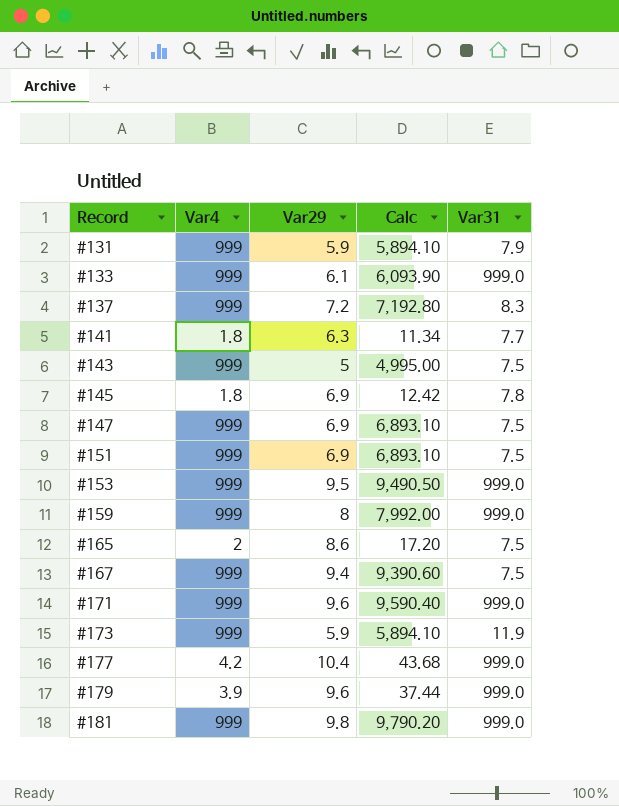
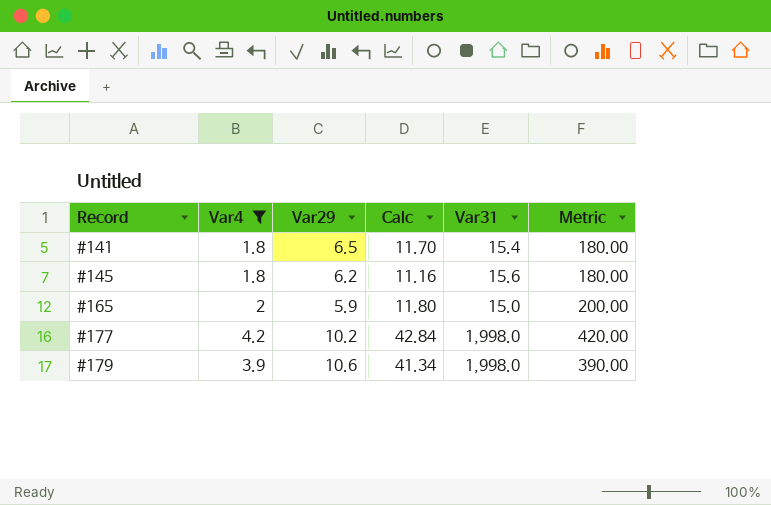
filter: none -> Var4 != 999
column Metric | formula: none -> [Var4] * 100
#141 | Var29: 6.3 -> 6.5
#141 | Calc: 11.34 -> 11.70
#141 | Var31: 7.7 -> 15.4
#145 | Var29: 6.9 -> 6.2
#145 | Calc: 12.42 -> 11.16
#145 | Var31: 7.8 -> 15.6
#165 | Var29: 8.6 -> 5.9
#165 | Calc: 17.20 -> 11.80
#165 | Var31: 7.5 -> 15.0
#177 | Var29: 10.4 -> 10.2
#177 | Calc: 43.68 -> 42.84
#177 | Var31: 999.0 -> 1,998.0
#179 | Var29: 9.6 -> 10.6
#179 | Calc: 37.44 -> 41.34
#179 | Var31: 999.0 -> 1,998.0

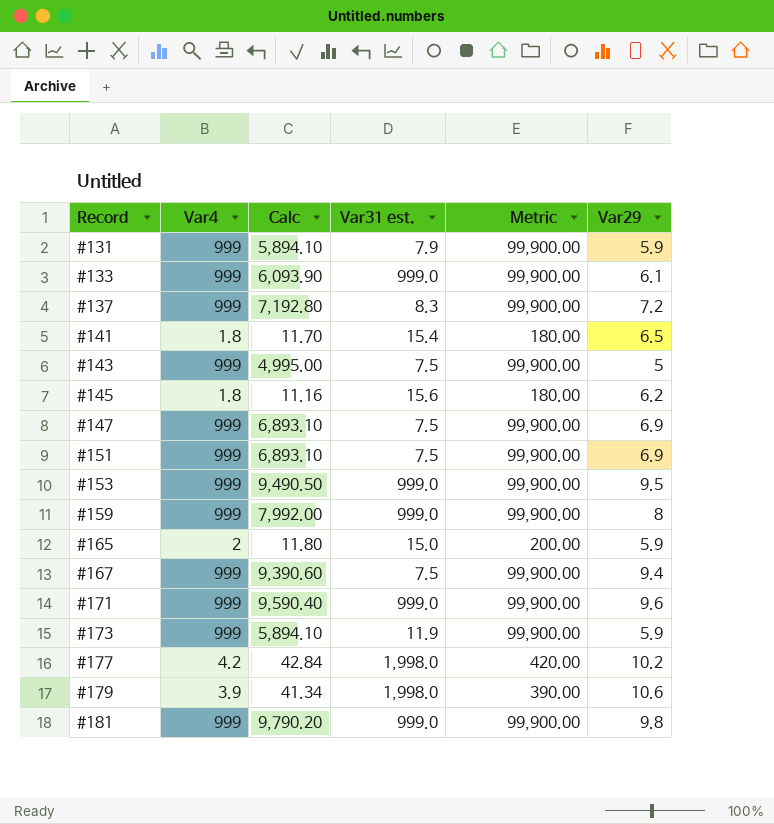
filter: Var4 != 999 -> none
column name: Var31 -> Var31 est.
column Var29 | position: 3 -> 6

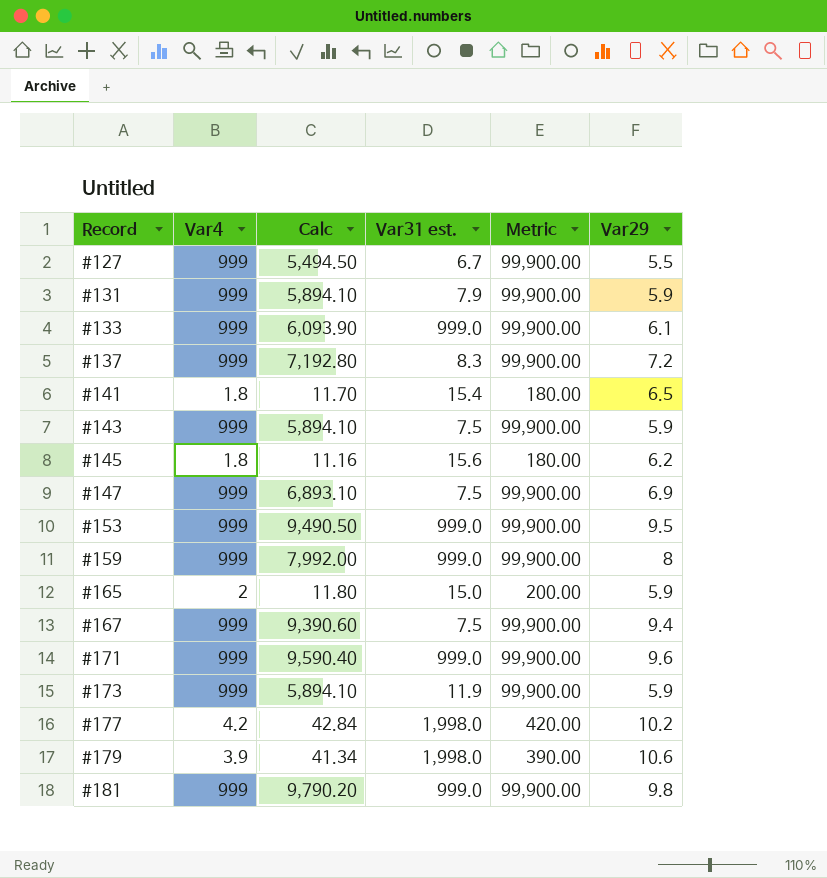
row #151: 999 | 6,893.10 | 7.5 | 99,900.00 | 6.9 -> none
row #127: none -> 999 | 5,494.50 | 6.7 | 99,900.00 | 5.5
#143 | Calc: 4,995.00 -> 5,894.10
#143 | Var29: 5 -> 5.9

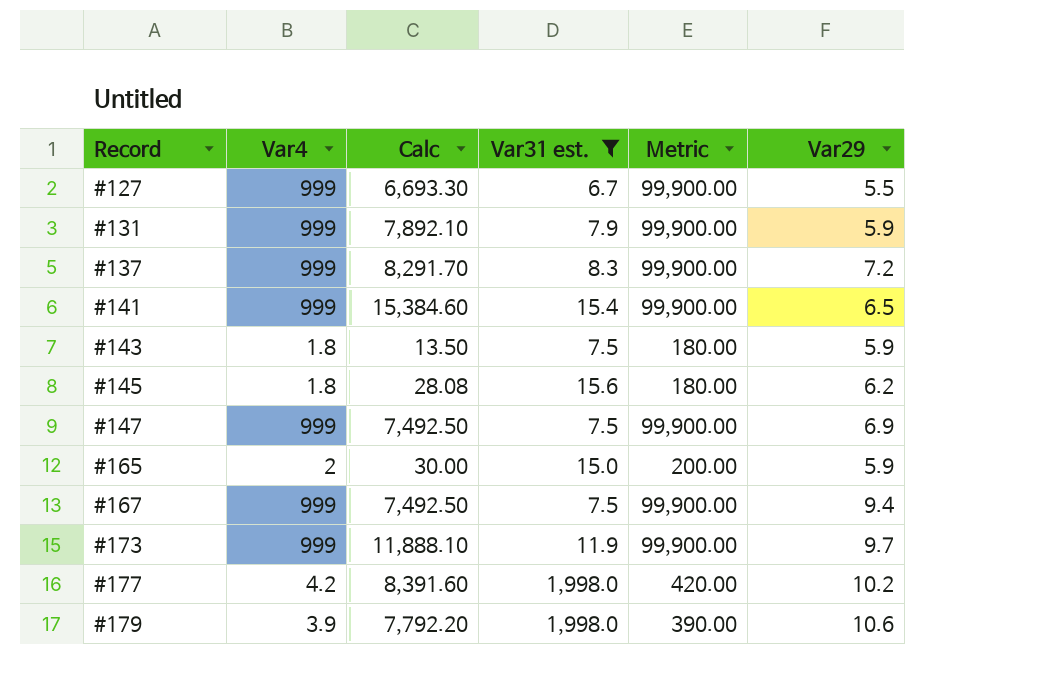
filter: none -> Var31 est. != 999.0
column Calc | formula: [Var4] * [Var29] -> [Var4] * [Var31 est.]
#141 | Var4: 1.8 -> 999
#141 | Metric: 180.00 -> 99,900.00
#143 | Var4: 999 -> 1.8
#143 | Metric: 99,900.00 -> 180.00
#173 | Var29: 5.9 -> 9.7

